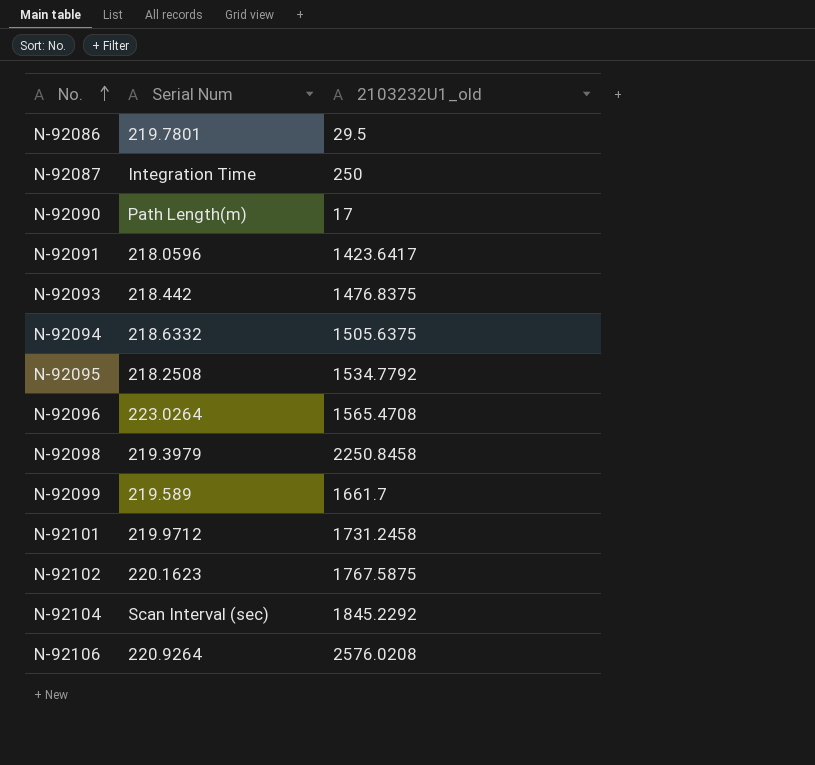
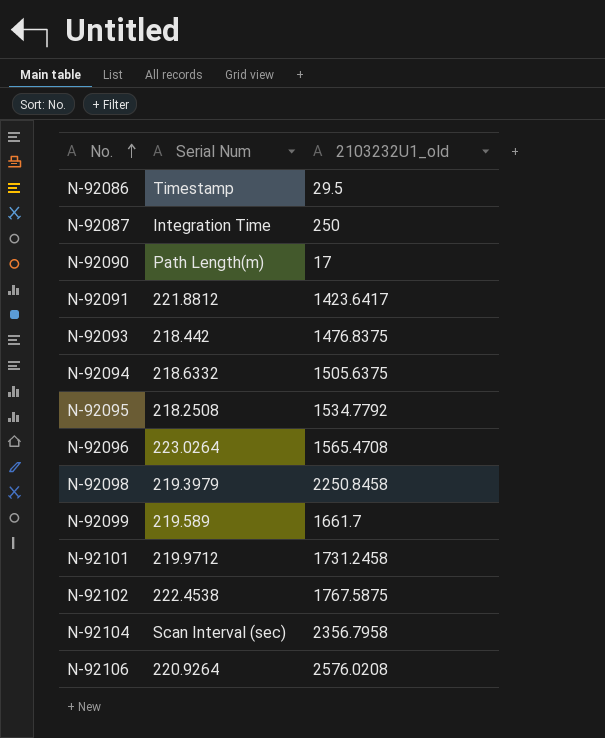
N-92086 | Serial Num: 219.7801 -> Timestamp
N-92091 | Serial Num: 218.0596 -> 221.8812
N-92102 | Serial Num: 220.1623 -> 222.4538
N-92104 | 2103232U1_old: 1845.2292 -> 2356.7958

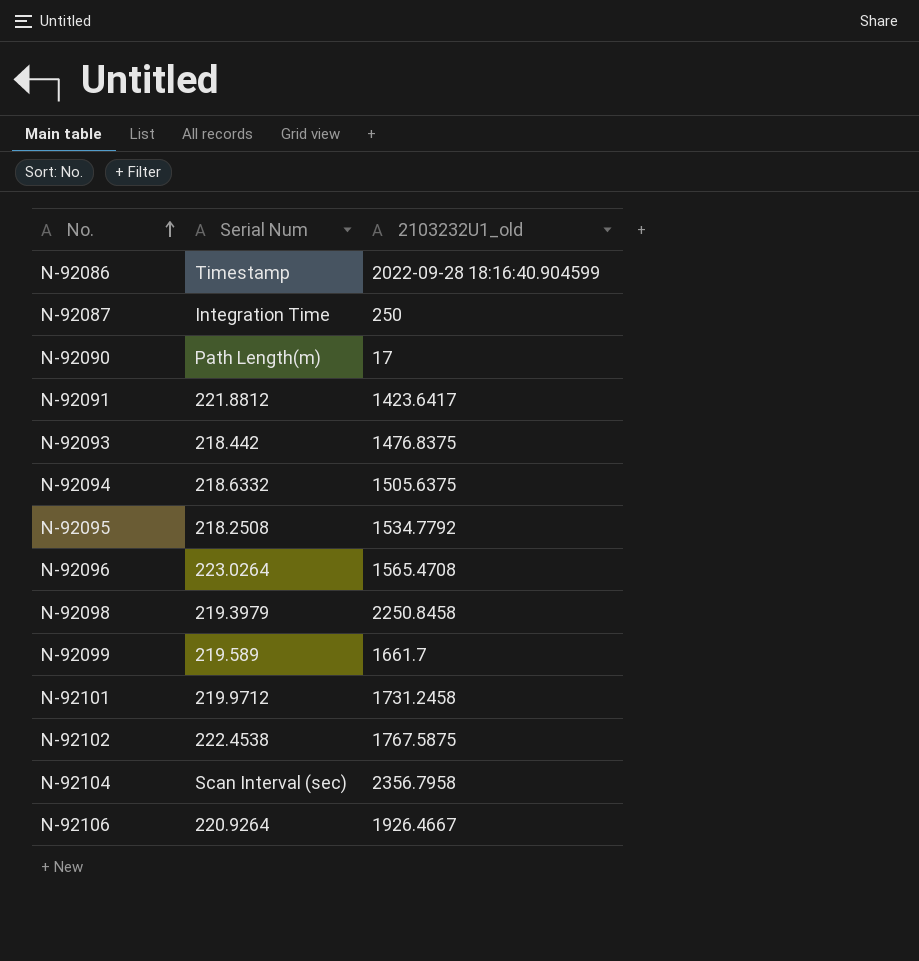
N-92086 | 2103232U1_old: 29.5 -> 2022-09-28 18:16:40.904599
N-92106 | 2103232U1_old: 2576.0208 -> 1926.4667

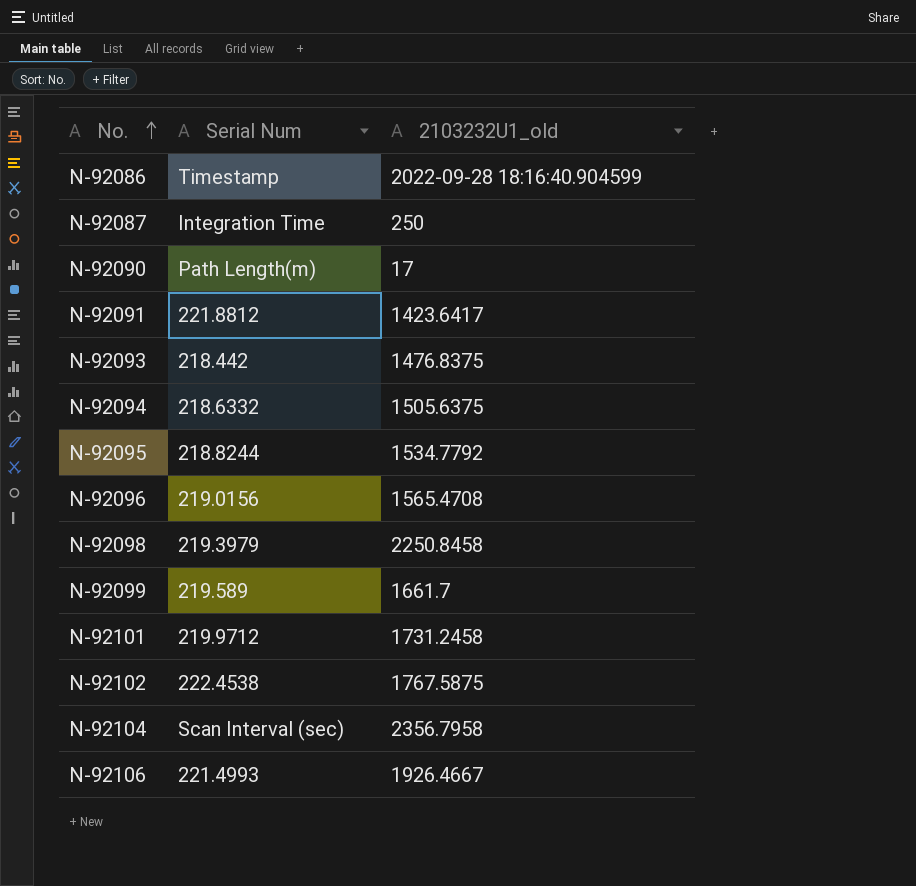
N-92095 | Serial Num: 218.2508 -> 218.8244
N-92096 | Serial Num: 223.0264 -> 219.0156
N-92106 | Serial Num: 220.9264 -> 221.4993

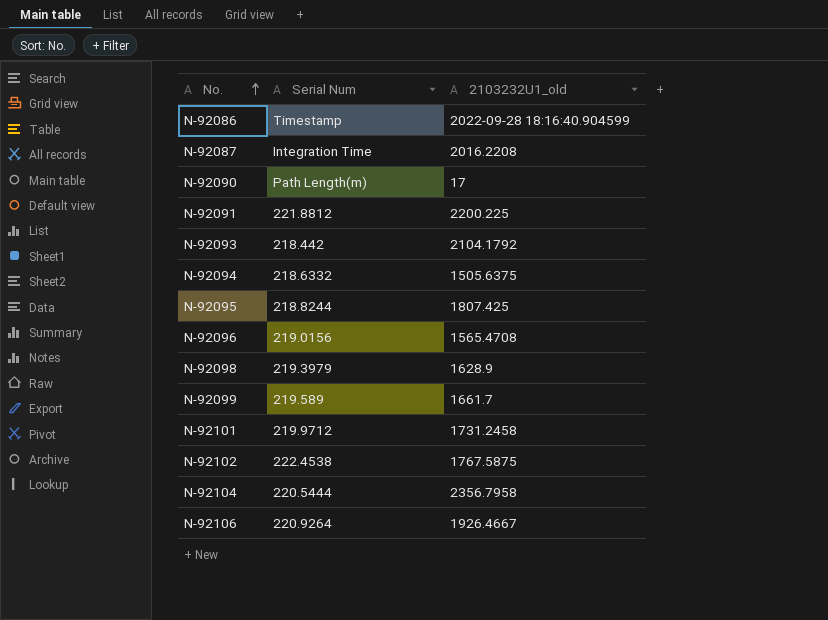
N-92087 | 2103232U1_old: 250 -> 2016.2208
N-92091 | 2103232U1_old: 1423.6417 -> 2200.225
N-92093 | 2103232U1_old: 1476.8375 -> 2104.1792
N-92095 | 2103232U1_old: 1534.7792 -> 1807.425
N-92098 | 2103232U1_old: 2250.8458 -> 1628.9
N-92104 | Serial Num: Scan Interval (sec) -> 220.5444
N-92106 | Serial Num: 221.4993 -> 220.9264

